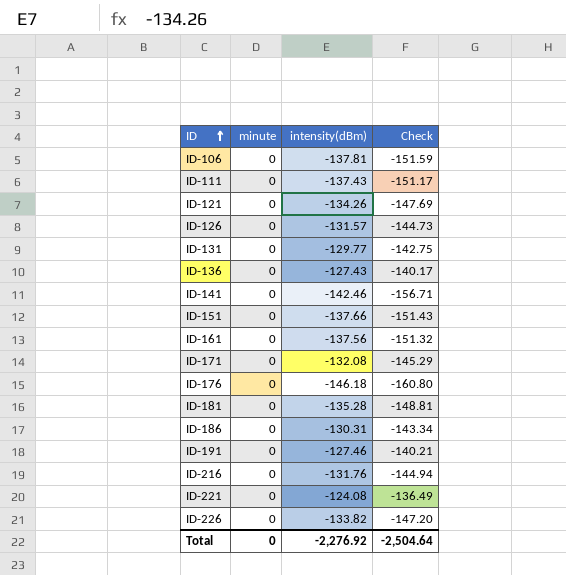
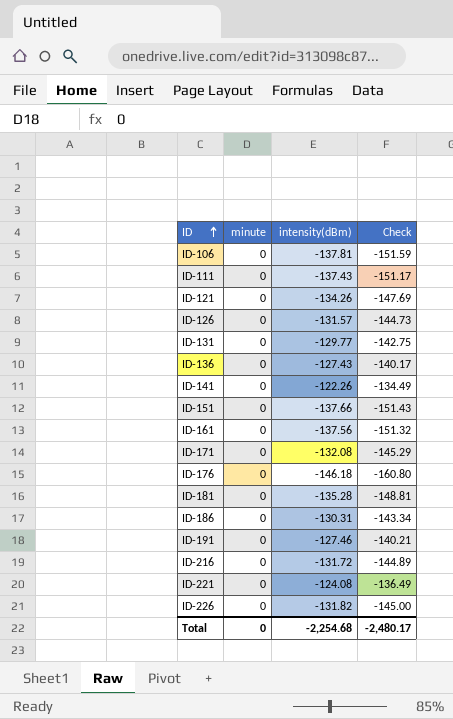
ID-141 | intensity(dBm): -142.46 -> -122.26
ID-141 | Check: -156.71 -> -134.49
ID-216 | intensity(dBm): -131.76 -> -131.72
ID-216 | Check: -144.94 -> -144.89
ID-226 | intensity(dBm): -133.82 -> -131.82
ID-226 | Check: -147.20 -> -145.00
Total | intensity(dBm): -2,276.92 -> -2,254.68
Total | Check: -2,504.64 -> -2,480.17

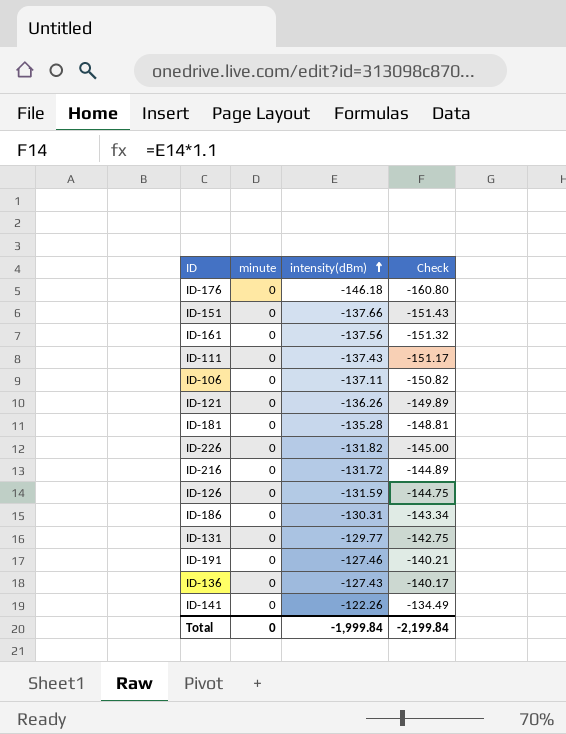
row order: ID ascending -> intensity(dBm) ascending
row ID-171: 0 | -132.08 | -145.29 -> none
row ID-221: 0 | -124.08 | -136.49 -> none
ID-106 | intensity(dBm): -137.81 -> -137.11
ID-106 | Check: -151.59 -> -150.82
ID-121 | intensity(dBm): -134.26 -> -136.26
ID-121 | Check: -147.69 -> -149.89
ID-126 | intensity(dBm): -131.57 -> -131.59
ID-126 | Check: -144.73 -> -144.75
Total | intensity(dBm): -2,254.68 -> -1,999.84
Total | Check: -2,480.17 -> -2,199.84

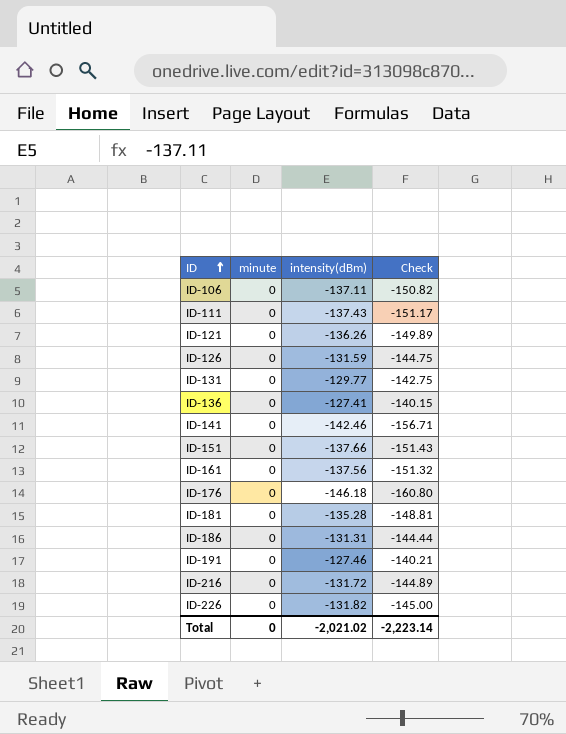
row order: intensity(dBm) ascending -> ID ascending
ID-136 | intensity(dBm): -127.43 -> -127.41
ID-136 | Check: -140.17 -> -140.15
ID-141 | intensity(dBm): -122.26 -> -142.46
ID-141 | Check: -134.49 -> -156.71
ID-186 | intensity(dBm): -130.31 -> -131.31
ID-186 | Check: -143.34 -> -144.44
Total | intensity(dBm): -1,999.84 -> -2,021.02
Total | Check: -2,199.84 -> -2,223.14

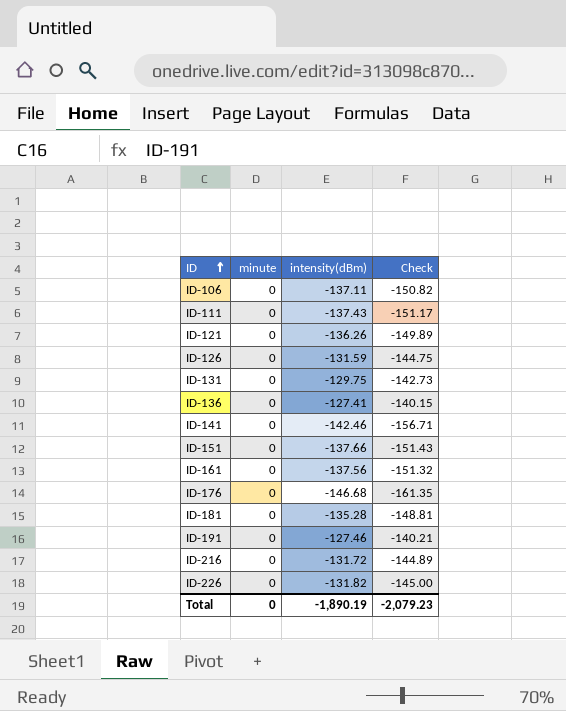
row ID-186: 0 | -131.31 | -144.44 -> none
ID-131 | intensity(dBm): -129.77 -> -129.75
ID-131 | Check: -142.75 -> -142.73
ID-176 | intensity(dBm): -146.18 -> -146.68
ID-176 | Check: -160.80 -> -161.35
Total | intensity(dBm): -2,021.02 -> -1,890.19
Total | Check: -2,223.14 -> -2,079.23

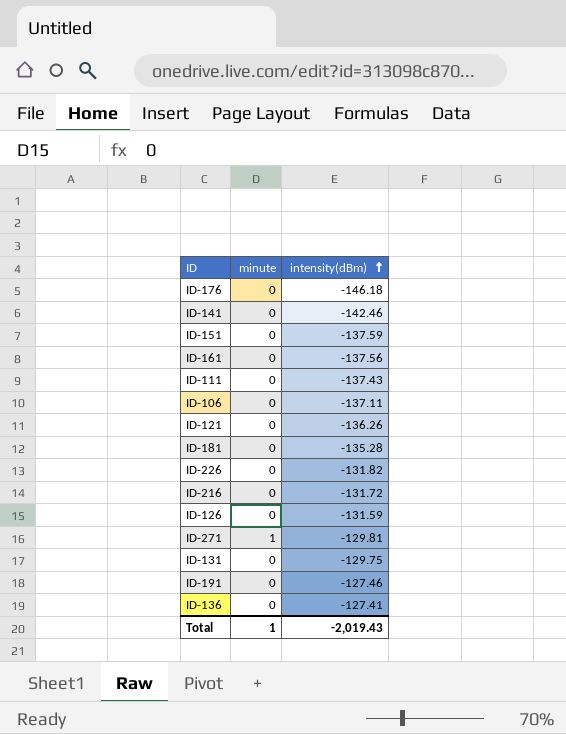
row order: ID ascending -> intensity(dBm) ascending
column Check | formula: [intensity(dBm)] * 1.1 -> none
ID-176 | intensity(dBm): -146.68 -> -146.18
ID-151 | intensity(dBm): -137.66 -> -137.59
row ID-271: none -> 1 | -129.81
Total | minute: 0 -> 1
Total | intensity(dBm): -1,890.19 -> -2,019.43

